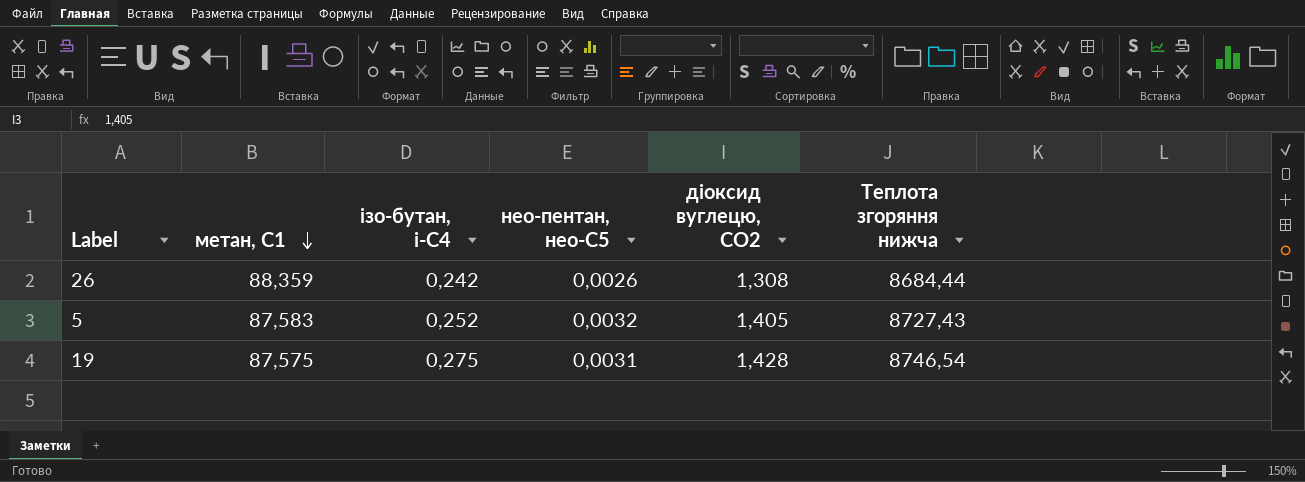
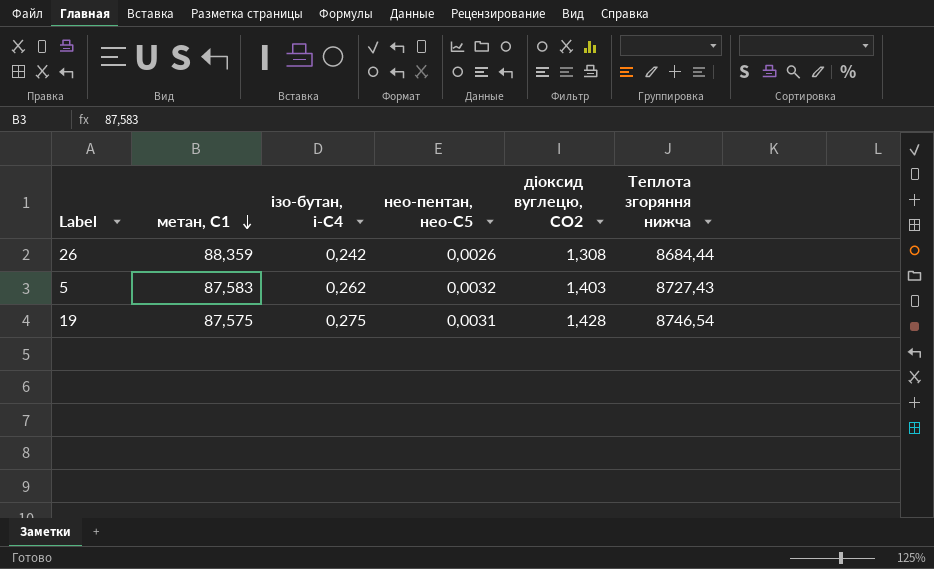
5 | ізо-бутан, і-С4: 0,252 -> 0,262
5 | діоксид вуглецю, CО2: 1,405 -> 1,403

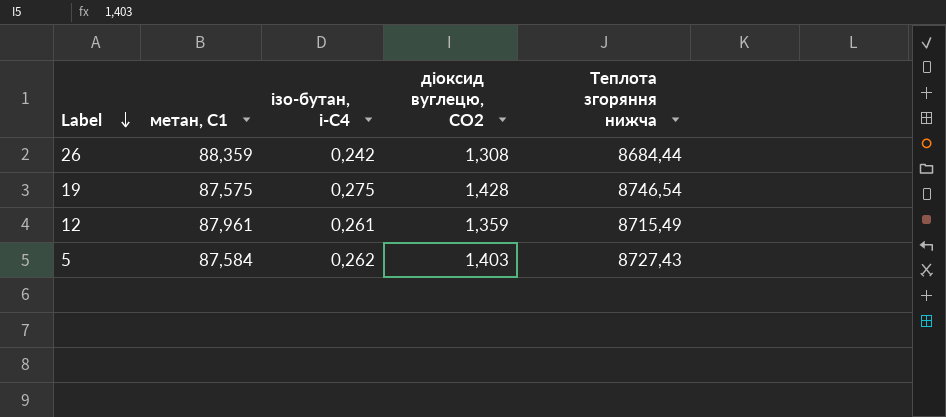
row order: метан, С1 descending -> Label descending
column нео-пентан, нео-С5 | position: 4 -> none
row 12: none -> 87,961 | 0,261 | 1,359 | 8715,49
5 | метан, С1: 87,583 -> 87,584

